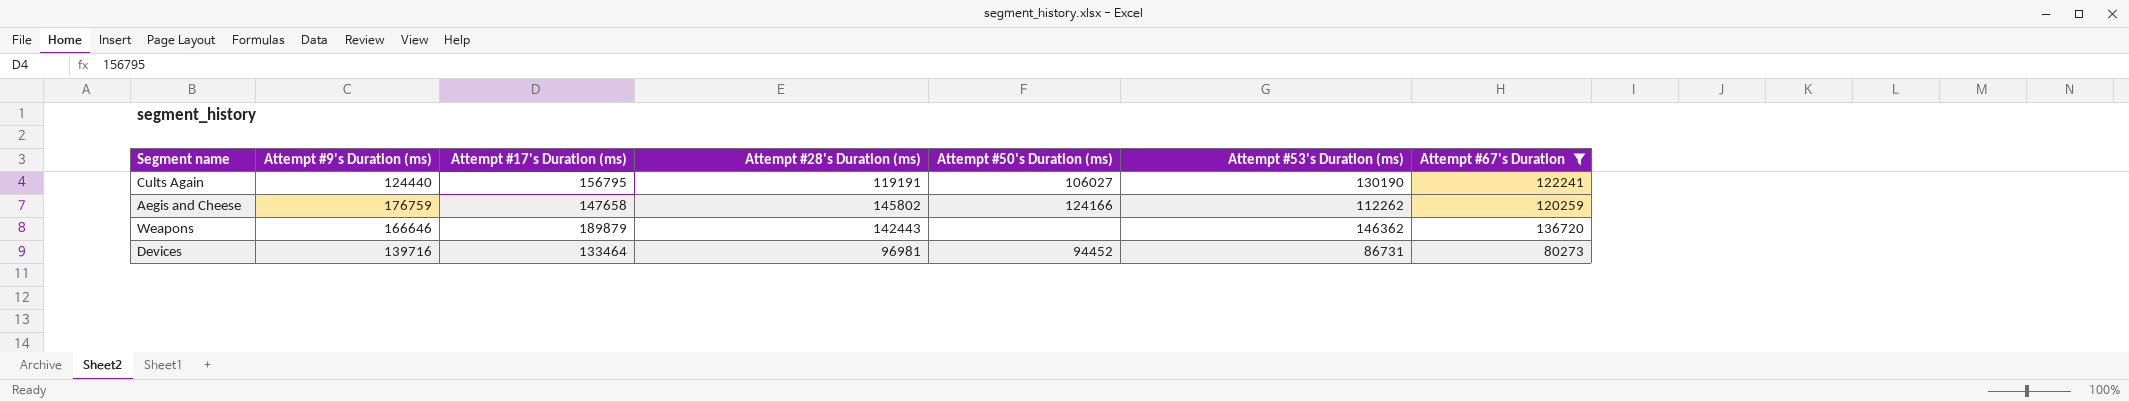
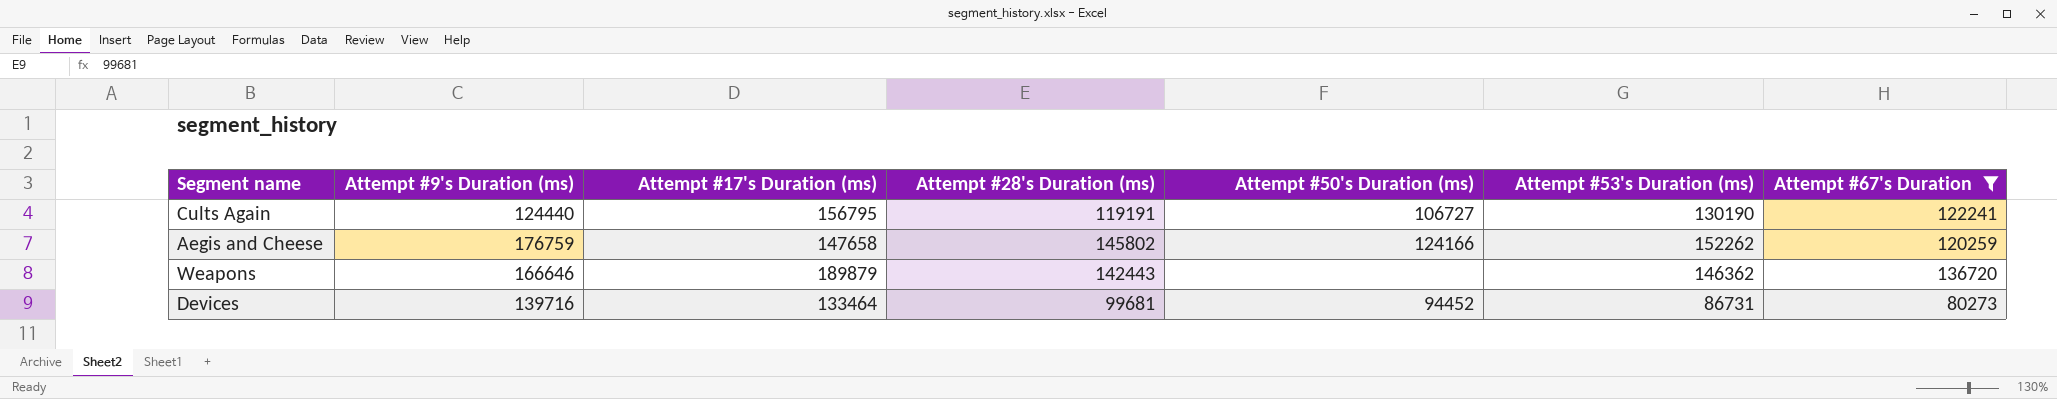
Cults Again | Attempt #50's Duration (ms): 106027 -> 106727
Aegis and Cheese | Attempt #53's Duration (ms): 112262 -> 152262
Devices | Attempt #28's Duration (ms): 96981 -> 99681

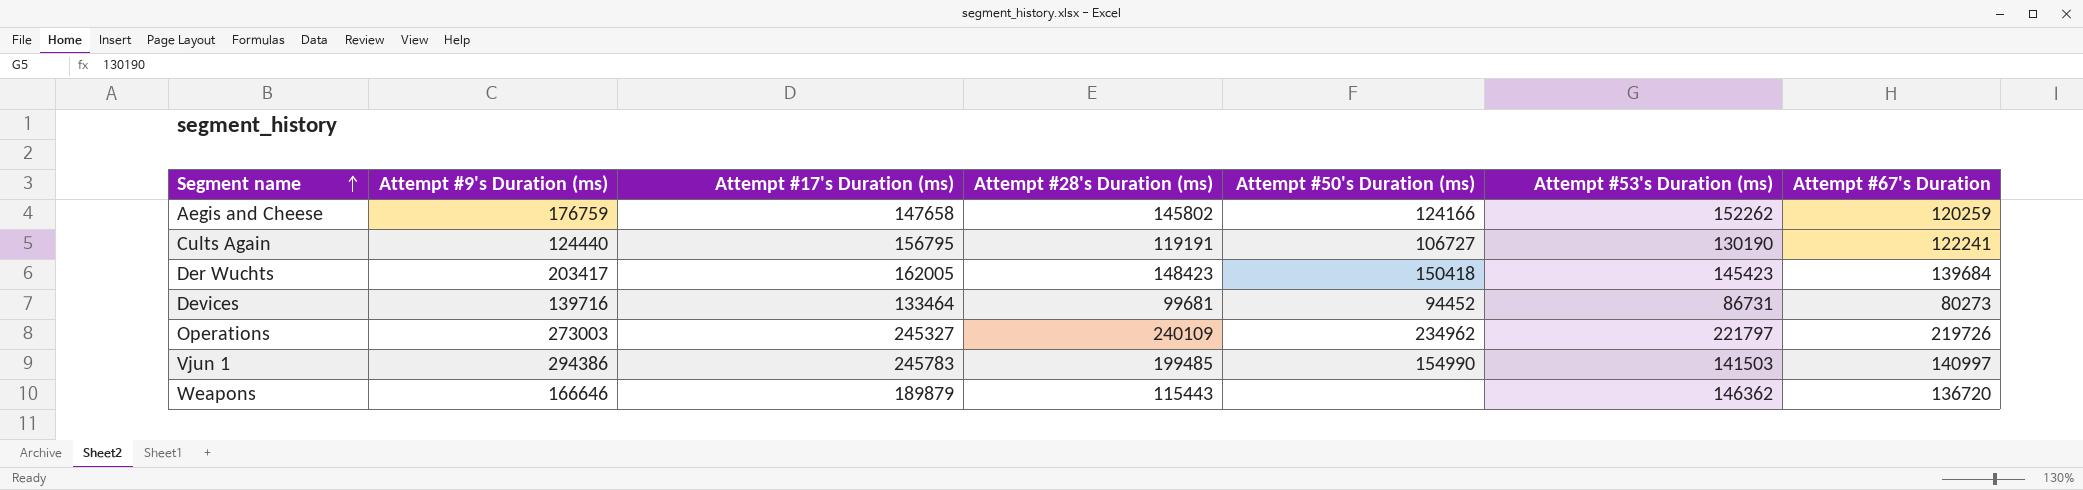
filter: Attempt #67's Duration <= 136720 -> none
row order: none -> Segment name ascending
Weapons | Attempt #28's Duration (ms): 142443 -> 115443

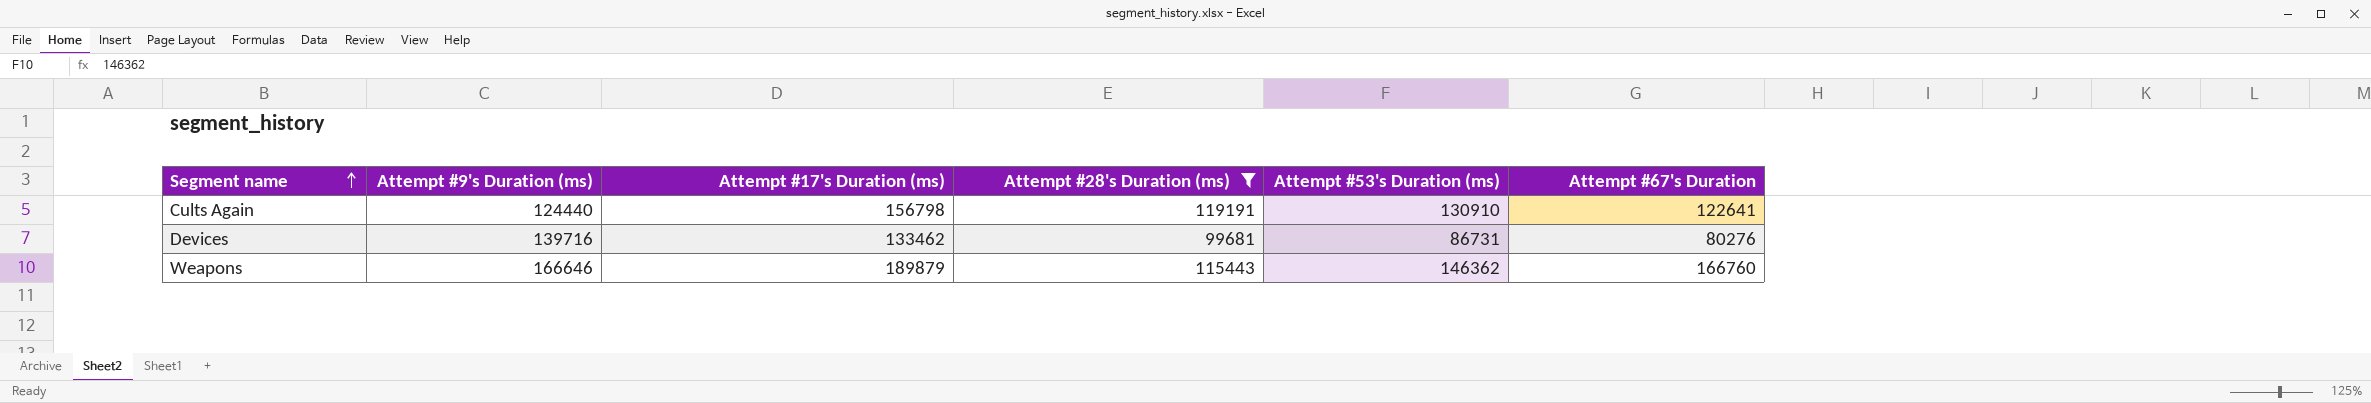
filter: none -> Attempt #28's Duration (ms) <= 119191
column Attempt #50's Duration (ms) | position: 5 -> none
Cults Again | Attempt #17's Duration (ms): 156795 -> 156798
Cults Again | Attempt #53's Duration (ms): 130190 -> 130910
Cults Again | Attempt #67's Duration: 122241 -> 122641
Devices | Attempt #17's Duration (ms): 133464 -> 133462
Devices | Attempt #67's Duration: 80273 -> 80276
Weapons | Attempt #67's Duration: 136720 -> 166760

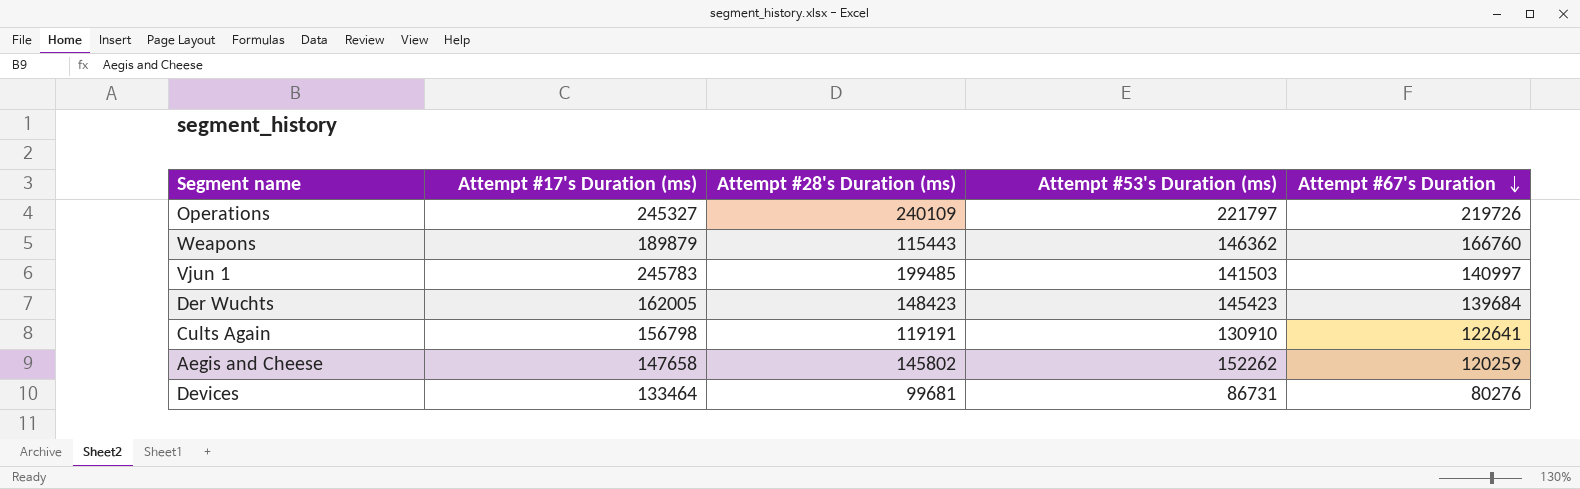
filter: Attempt #28's Duration (ms) <= 119191 -> none
row order: Segment name ascending -> Attempt #67's Duration descending
column Attempt #9's Duration (ms) | position: 2 -> none
Devices | Attempt #17's Duration (ms): 133462 -> 133464

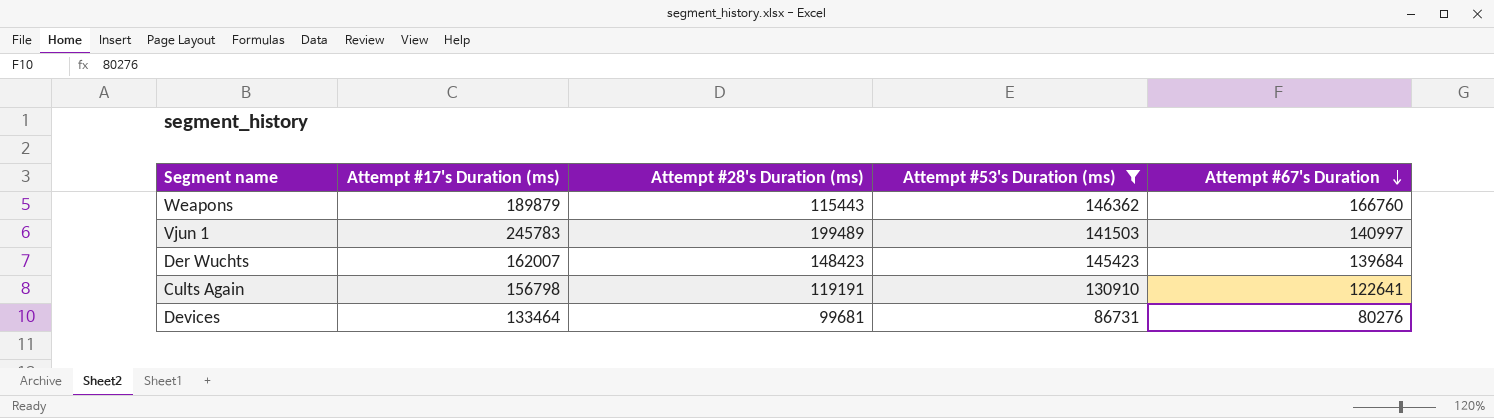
filter: none -> Attempt #53's Duration (ms) <= 146362
Vjun 1 | Attempt #28's Duration (ms): 199485 -> 199489
Der Wuchts | Attempt #17's Duration (ms): 162005 -> 162007

